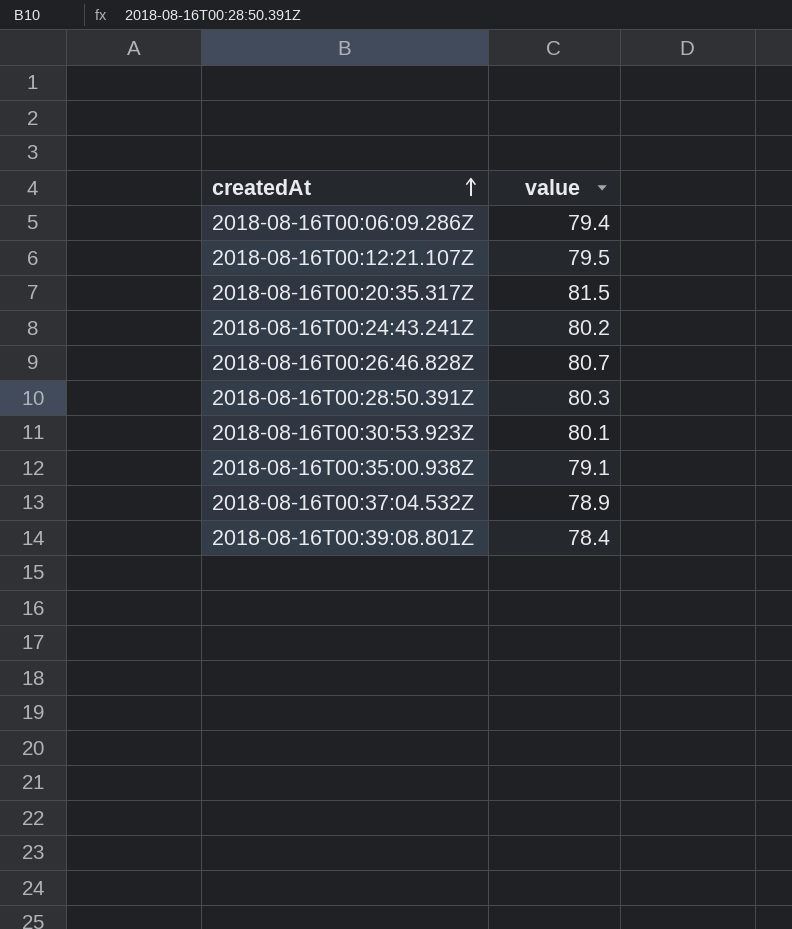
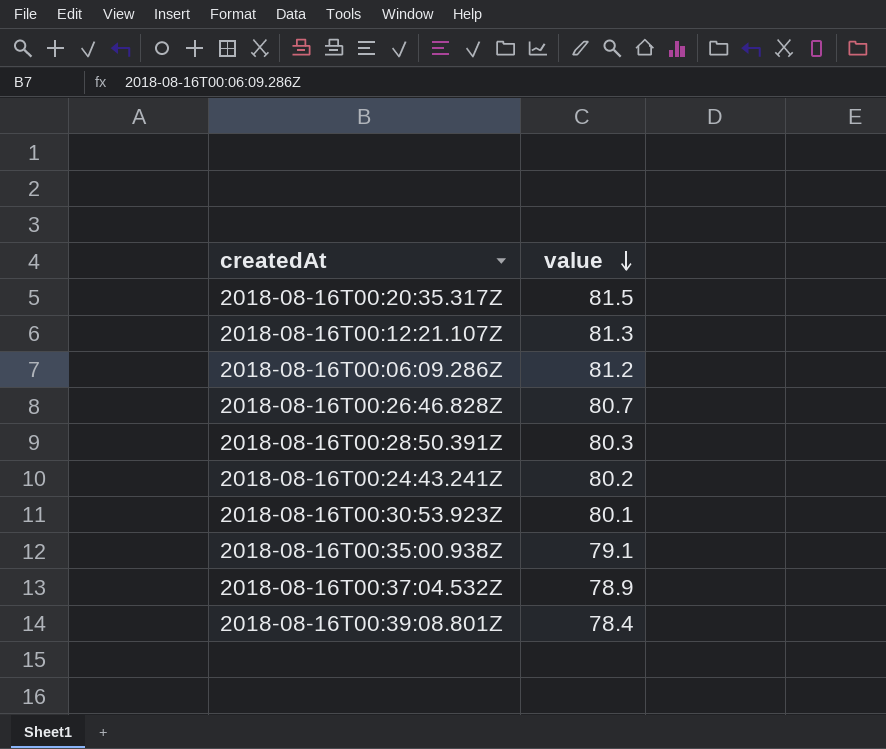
row order: createdAt ascending -> value descending
2018-08-16T00:12:21.107Z | value: 79.5 -> 81.3
2018-08-16T00:06:09.286Z | value: 79.4 -> 81.2

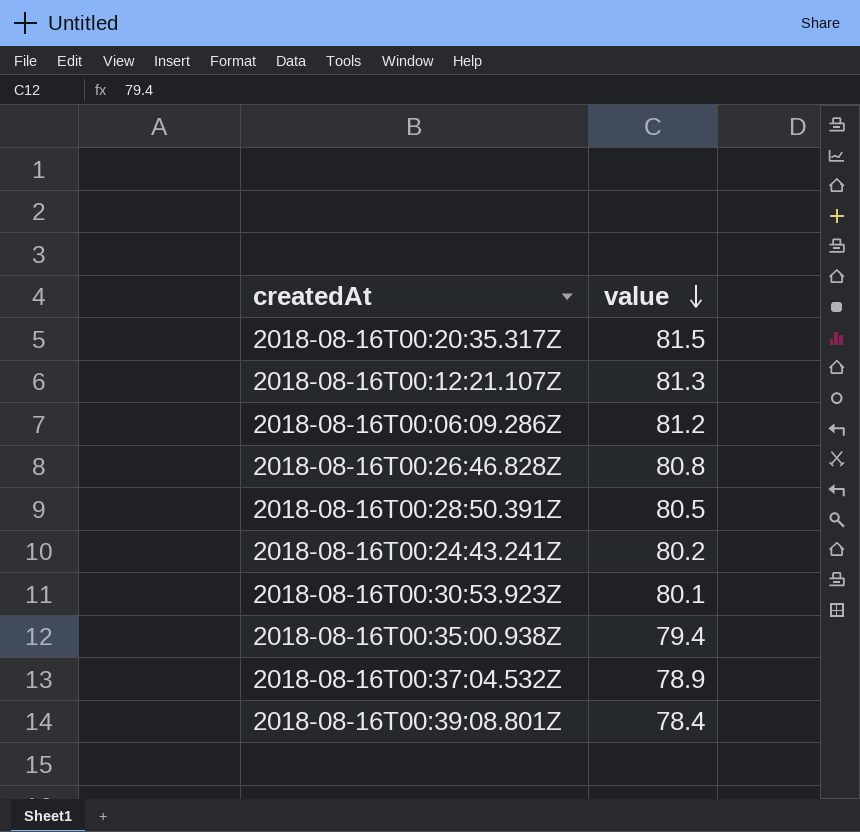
2018-08-16T00:26:46.828Z | value: 80.7 -> 80.8
2018-08-16T00:28:50.391Z | value: 80.3 -> 80.5
2018-08-16T00:35:00.938Z | value: 79.1 -> 79.4

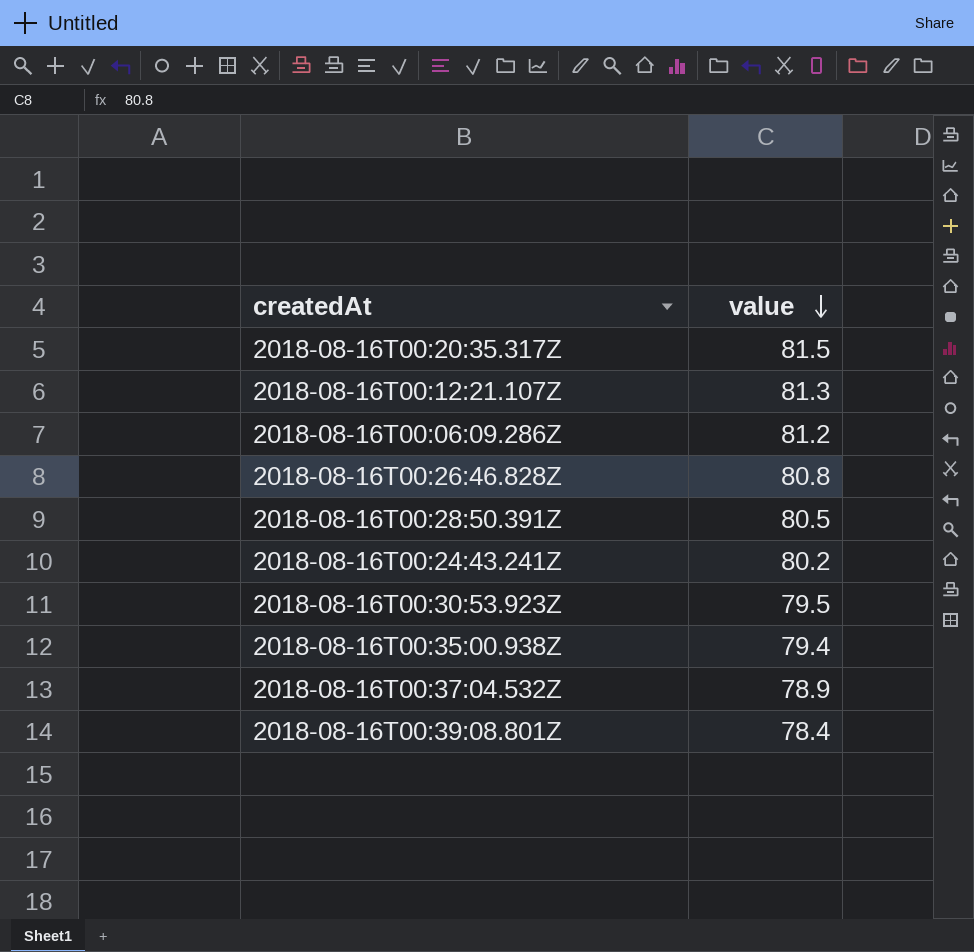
2018-08-16T00:30:53.923Z | value: 80.1 -> 79.5

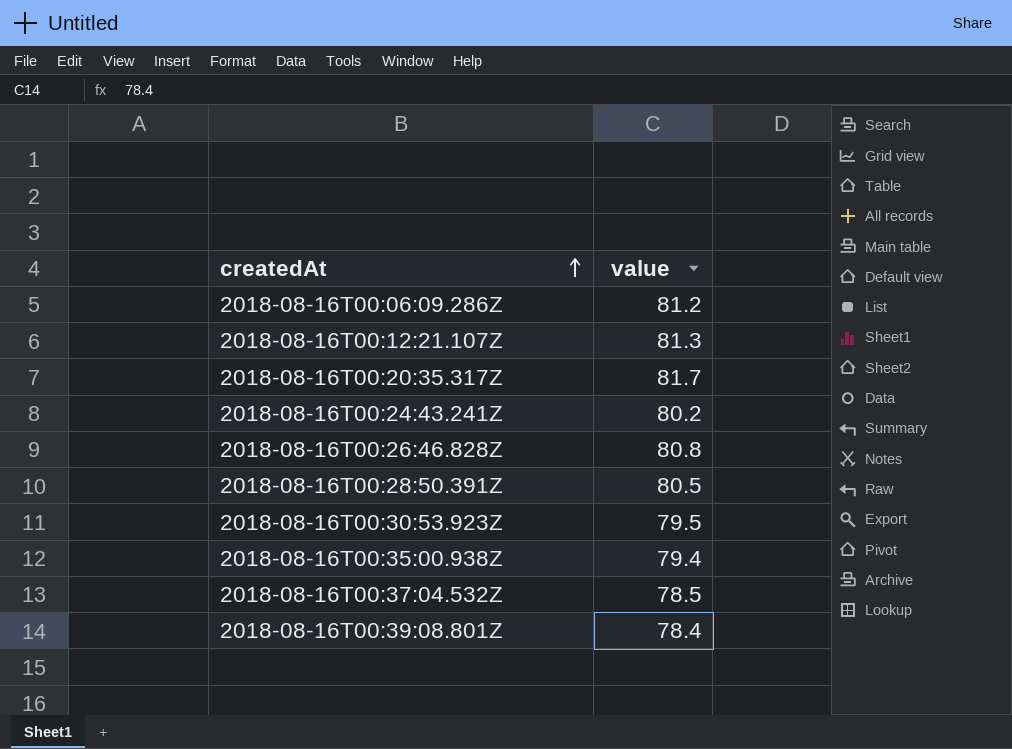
row order: value descending -> createdAt ascending
2018-08-16T00:20:35.317Z | value: 81.5 -> 81.7
2018-08-16T00:37:04.532Z | value: 78.9 -> 78.5

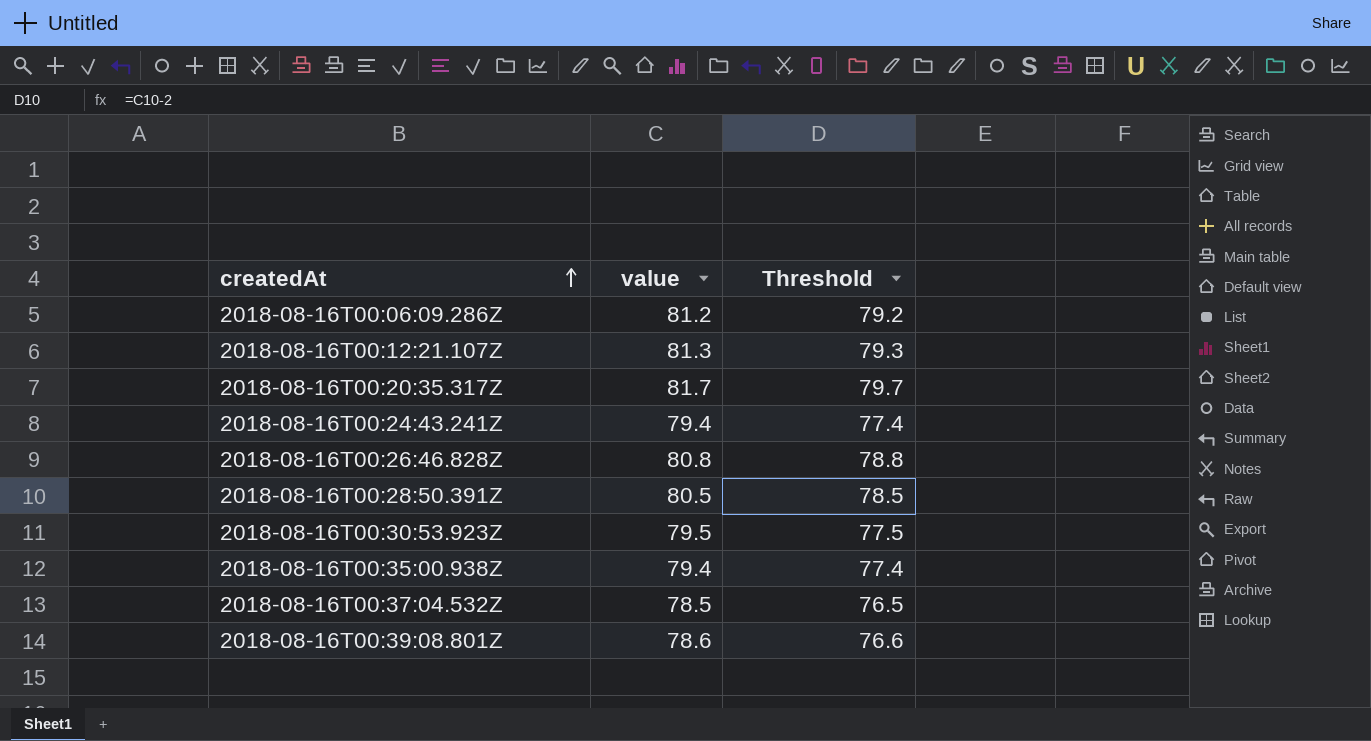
column Threshold | formula: none -> [value] - 2
2018-08-16T00:24:43.241Z | value: 80.2 -> 79.4
2018-08-16T00:39:08.801Z | value: 78.4 -> 78.6

